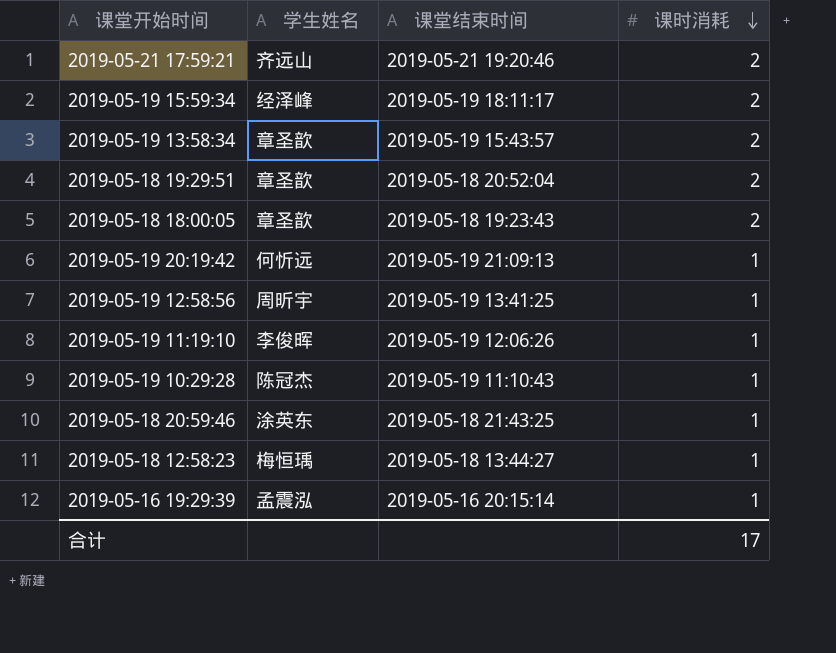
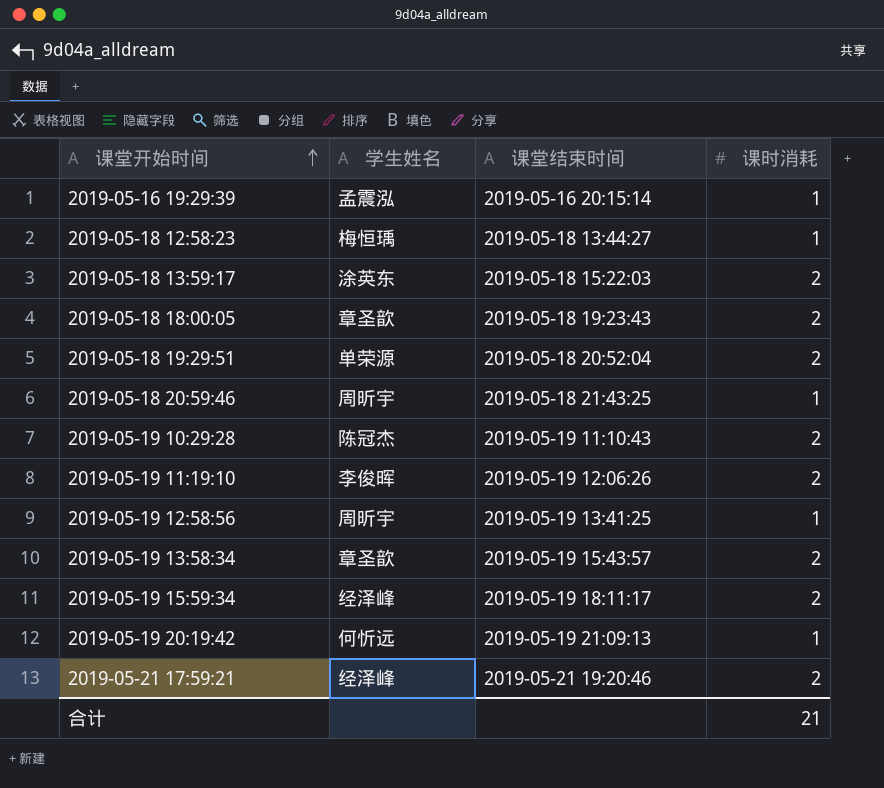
row order: 课时消耗 descending -> 课堂开始时间 ascending
row 2019-05-18 13:59:17: none -> 涂英东 | 2019-05-18 15:22:03 | 2
2019-05-18 19:29:51 | 学生姓名: 章圣歆 -> 单荣源
2019-05-18 20:59:46 | 学生姓名: 涂英东 -> 周昕宇
2019-05-19 10:29:28 | 课时消耗: 1 -> 2
2019-05-19 11:19:10 | 课时消耗: 1 -> 2
2019-05-21 17:59:21 | 学生姓名: 齐远山 -> 经泽峰
合计 | 课时消耗: 17 -> 21

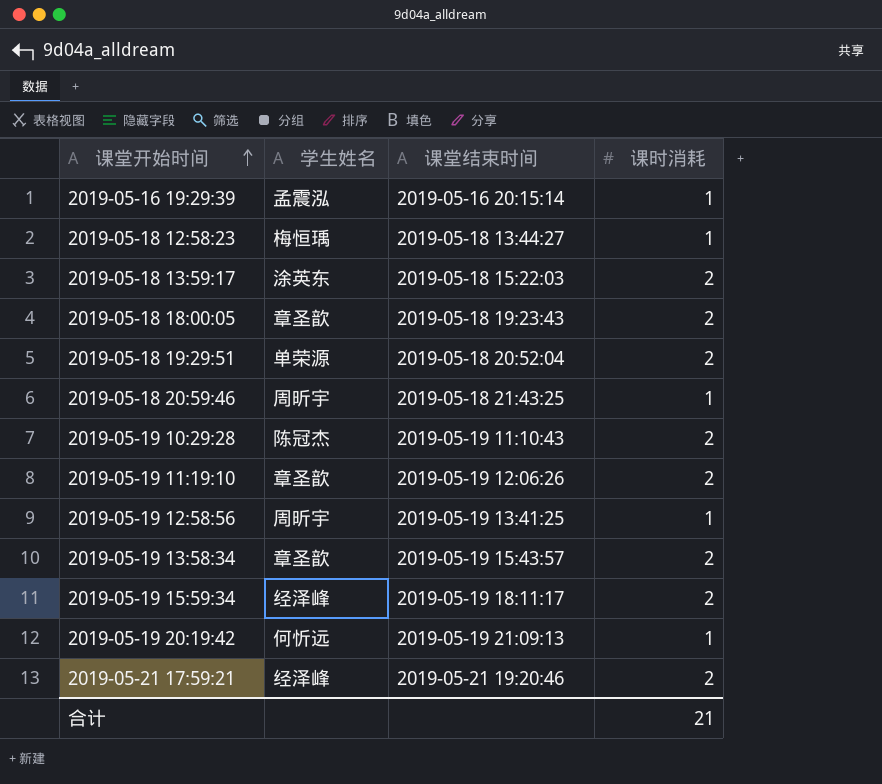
2019-05-19 11:19:10 | 学生姓名: 李俊晖 -> 章圣歆

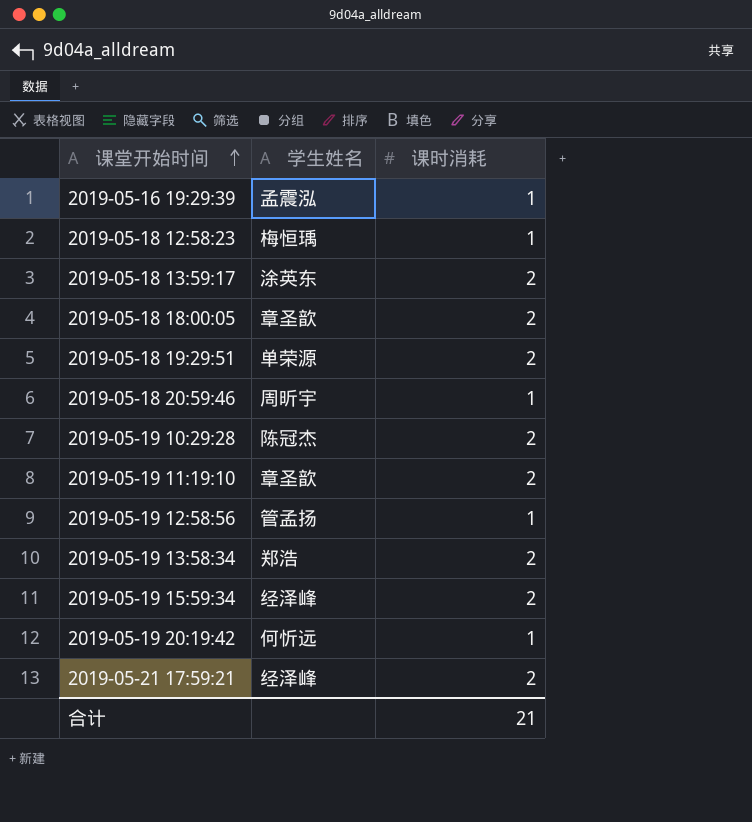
column 课堂结束时间 | position: 3 -> none
2019-05-19 12:58:56 | 学生姓名: 周昕宇 -> 管孟扬
2019-05-19 13:58:34 | 学生姓名: 章圣歆 -> 郑浩

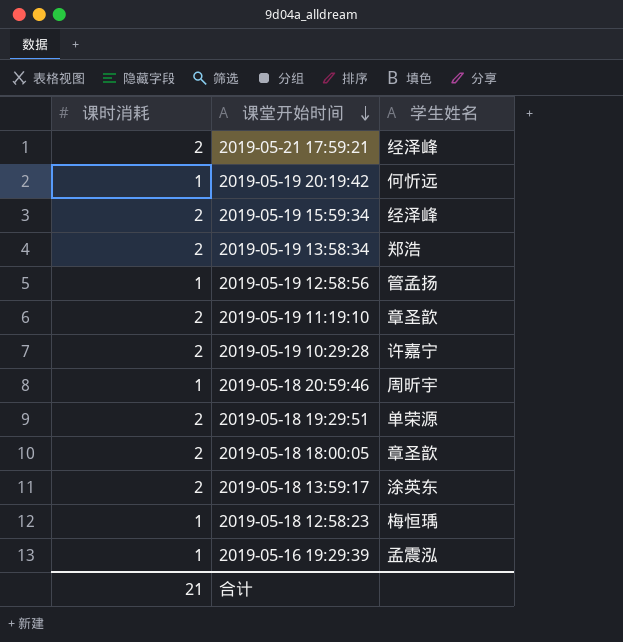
row order: 课堂开始时间 ascending -> 课堂开始时间 descending
column 课时消耗 | position: 3 -> 1
2019-05-19 10:29:28 | 学生姓名: 陈冠杰 -> 许嘉宁

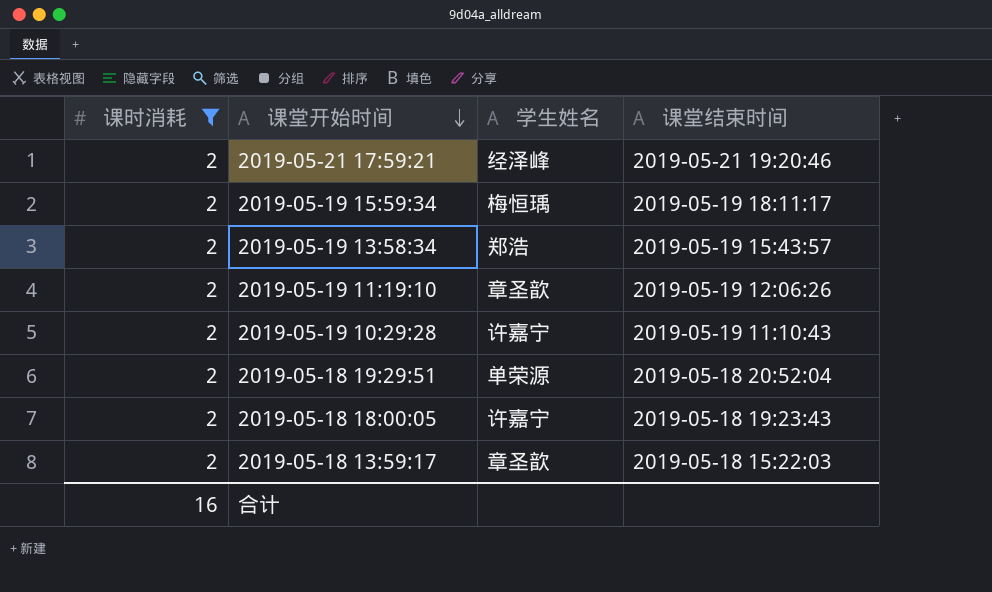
filter: none -> 课时消耗 = 2
column 课堂结束时间 | position: none -> 4
2019-05-19 15:59:34 | 学生姓名: 经泽峰 -> 梅恒瑀
2019-05-18 18:00:05 | 学生姓名: 章圣歆 -> 许嘉宁
2019-05-18 13:59:17 | 学生姓名: 涂英东 -> 章圣歆
合计 | 课时消耗: 21 -> 16

